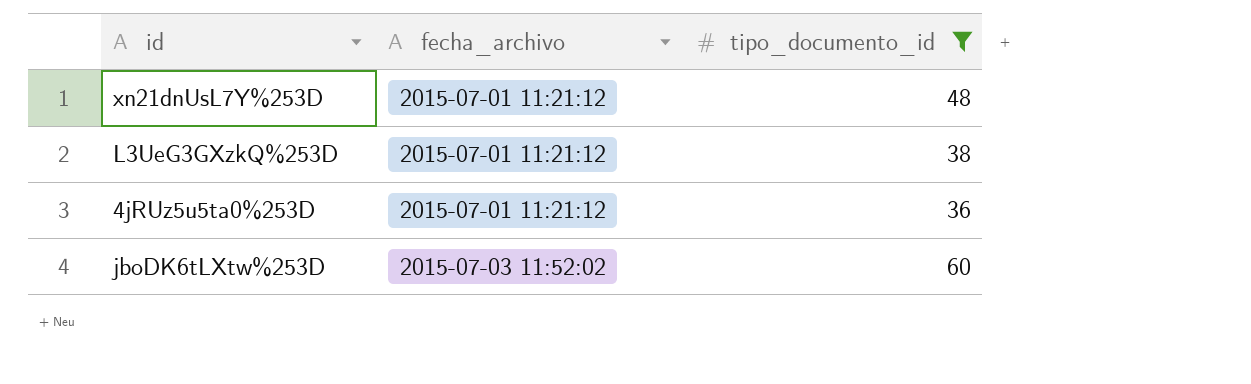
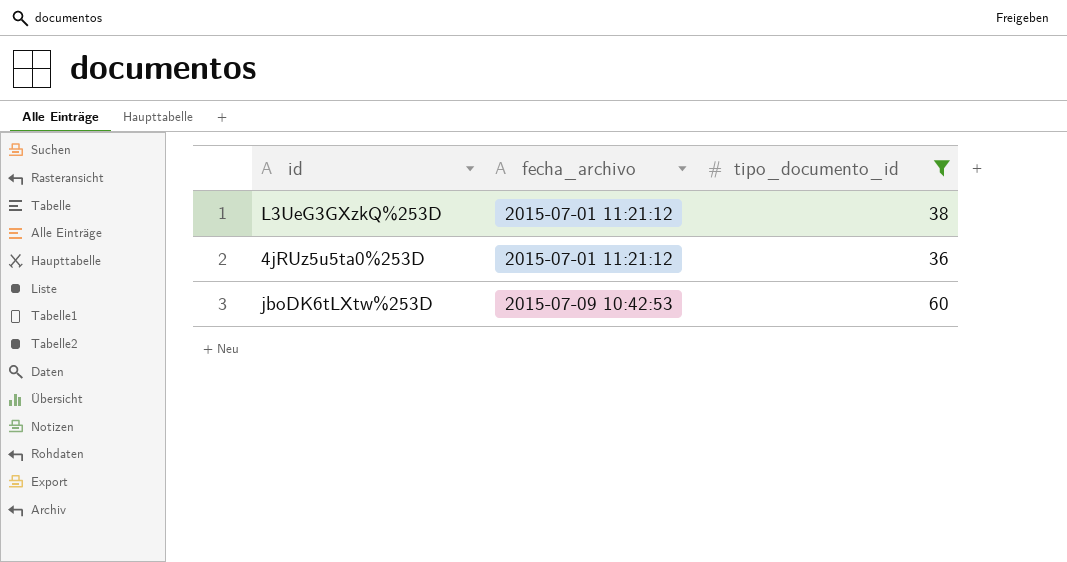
row xn21dnUsL7Y%253D: 2015-07-01 11:21:12 | 48 -> none
jboDK6tLXtw%253D | fecha_archivo: 2015-07-03 11:52:02 -> 2015-07-09 10:42:53

